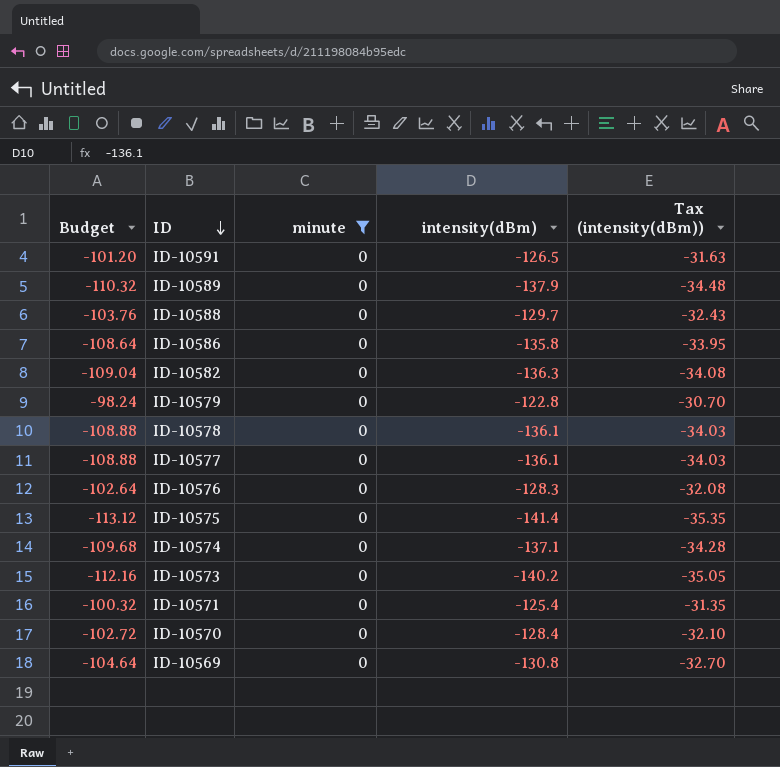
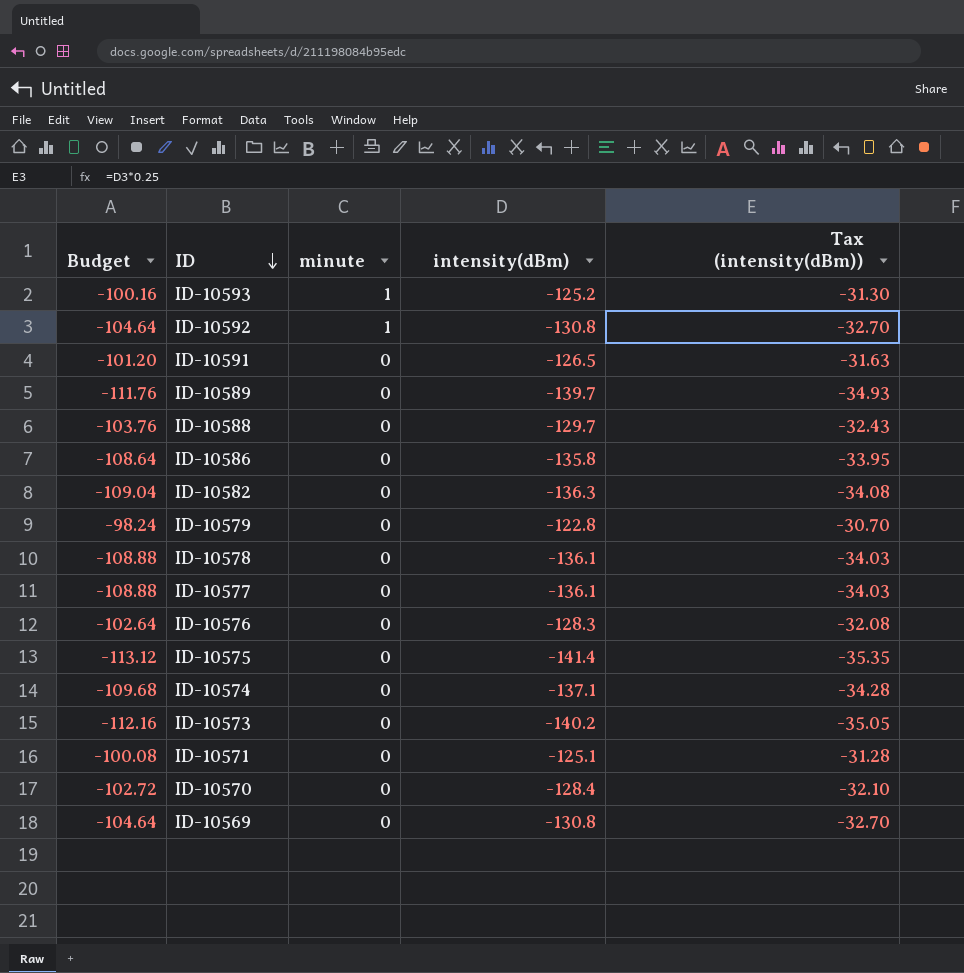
filter: minute = 0 -> none
ID-10589 | Budget: -110.32 -> -111.76
ID-10589 | intensity(dBm): -137.9 -> -139.7
ID-10589 | Tax (intensity(dBm)): -34.48 -> -34.93
ID-10571 | Budget: -100.32 -> -100.08
ID-10571 | intensity(dBm): -125.4 -> -125.1
ID-10571 | Tax (intensity(dBm)): -31.35 -> -31.28

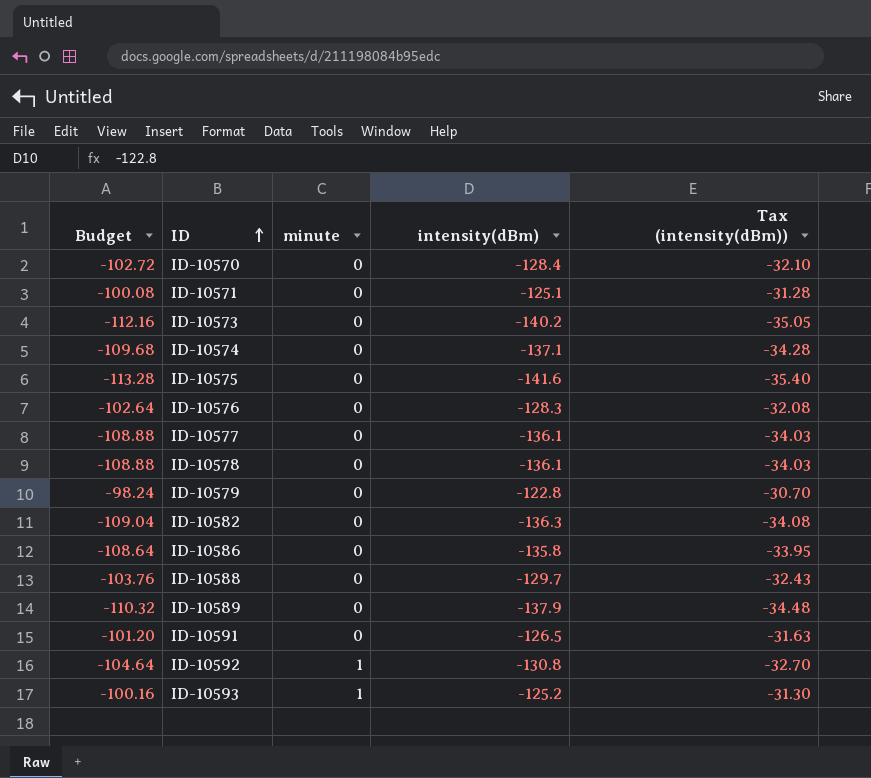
row order: ID descending -> ID ascending
row ID-10569: -104.64 | 0 | -130.8 | -32.70 -> none
ID-10575 | Budget: -113.12 -> -113.28
ID-10575 | intensity(dBm): -141.4 -> -141.6
ID-10575 | Tax (intensity(dBm)): -35.35 -> -35.40
ID-10589 | Budget: -111.76 -> -110.32
ID-10589 | intensity(dBm): -139.7 -> -137.9
ID-10589 | Tax (intensity(dBm)): -34.93 -> -34.48

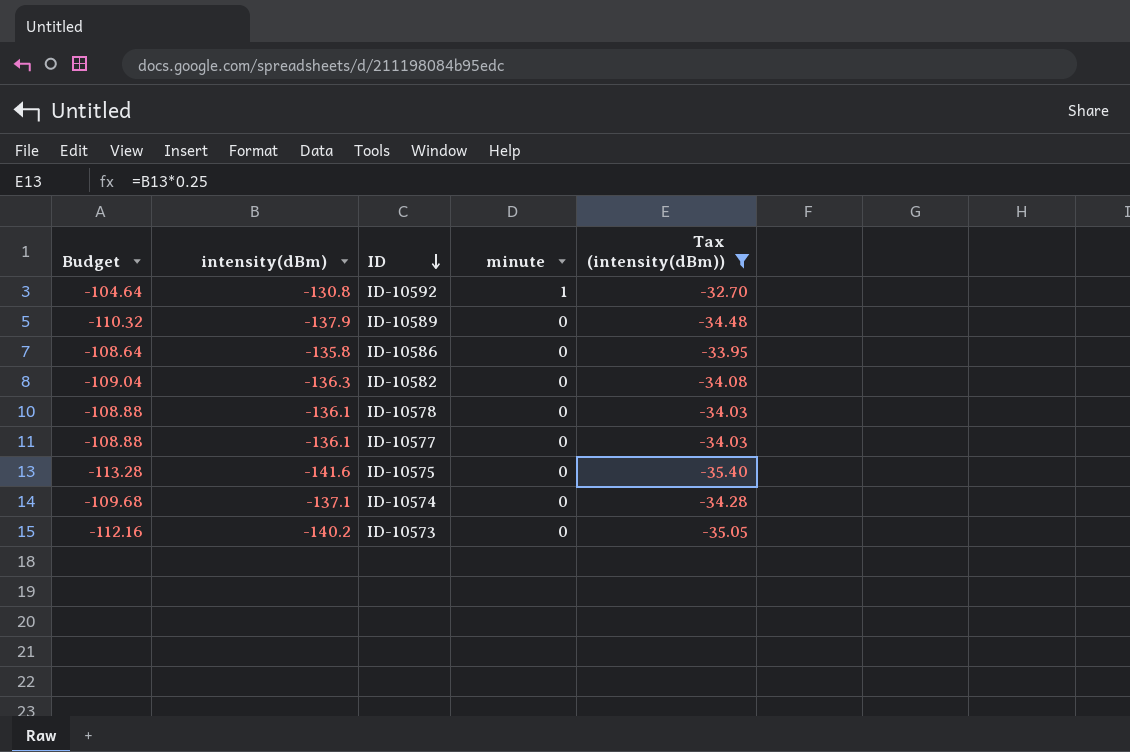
filter: none -> Tax (intensity(dBm)) <= -32.70
row order: ID ascending -> ID descending
column intensity(dBm) | position: 4 -> 2

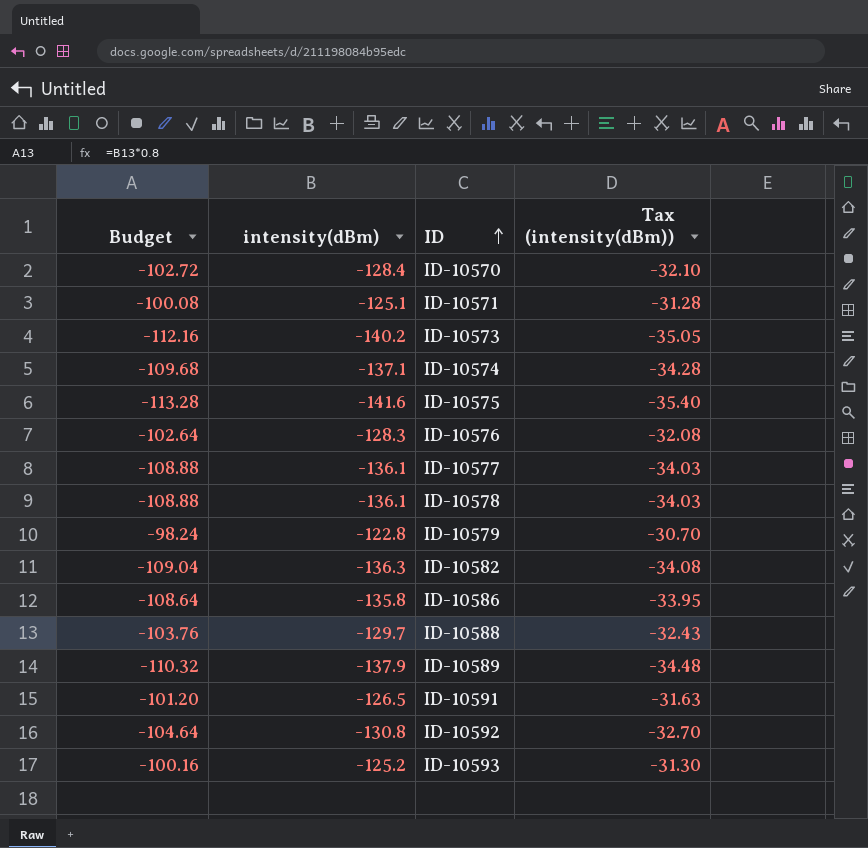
filter: Tax (intensity(dBm)) <= -32.70 -> none
row order: ID descending -> ID ascending
column minute | position: 4 -> none

